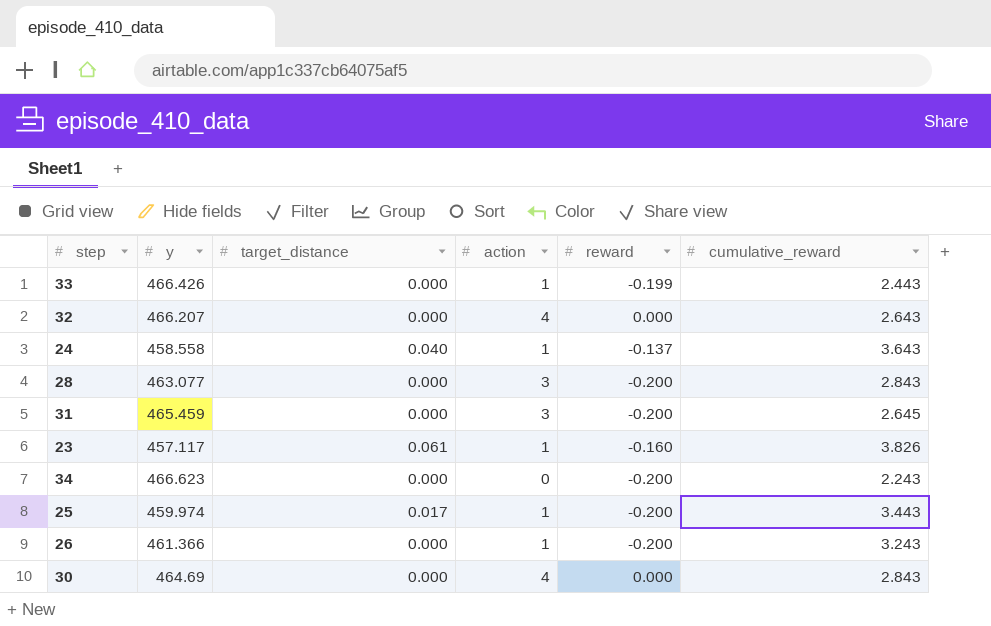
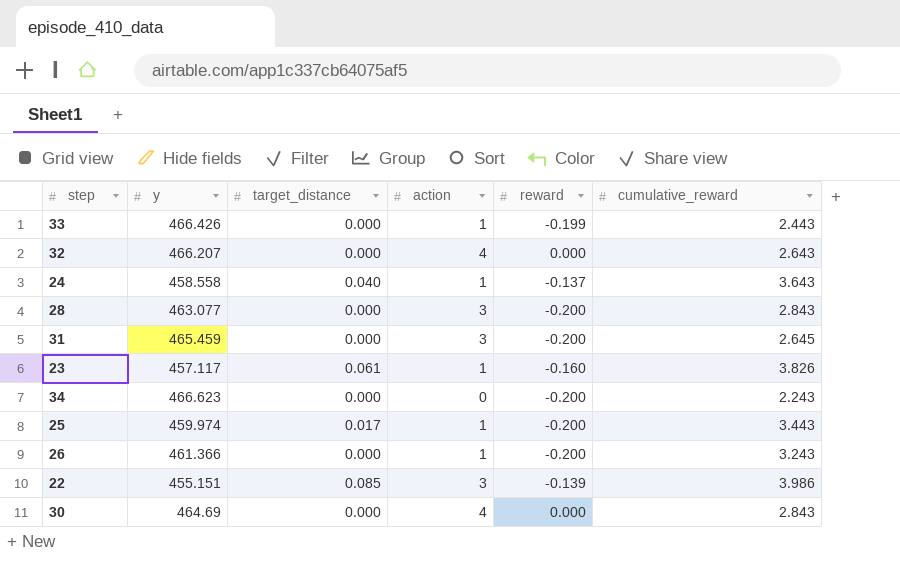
row 22: none -> 455.151 | 0.085 | 3 | -0.139 | 3.986

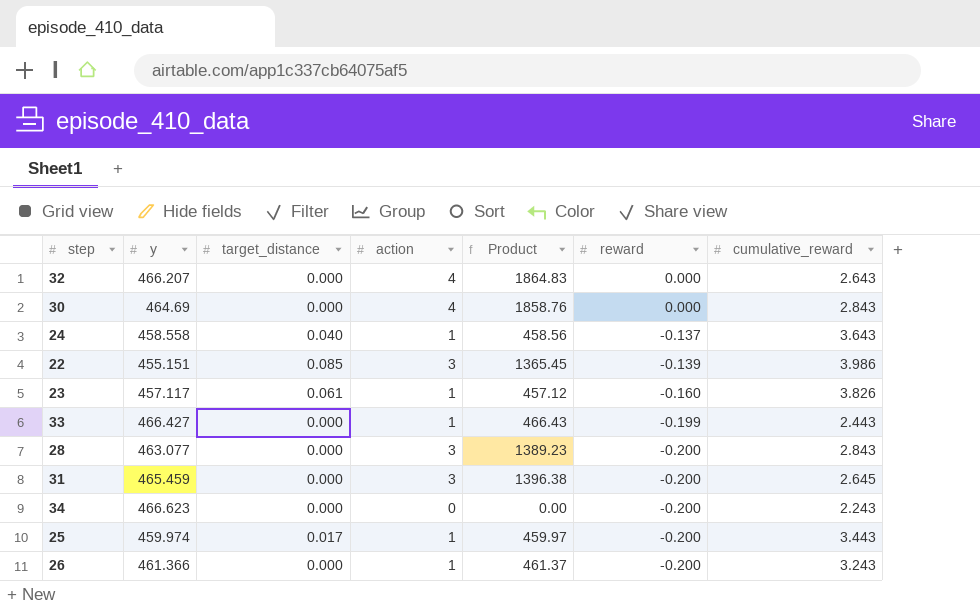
row order: none -> reward descending
column Product | formula: none -> [y] * [action]
33 | y: 466.426 -> 466.427

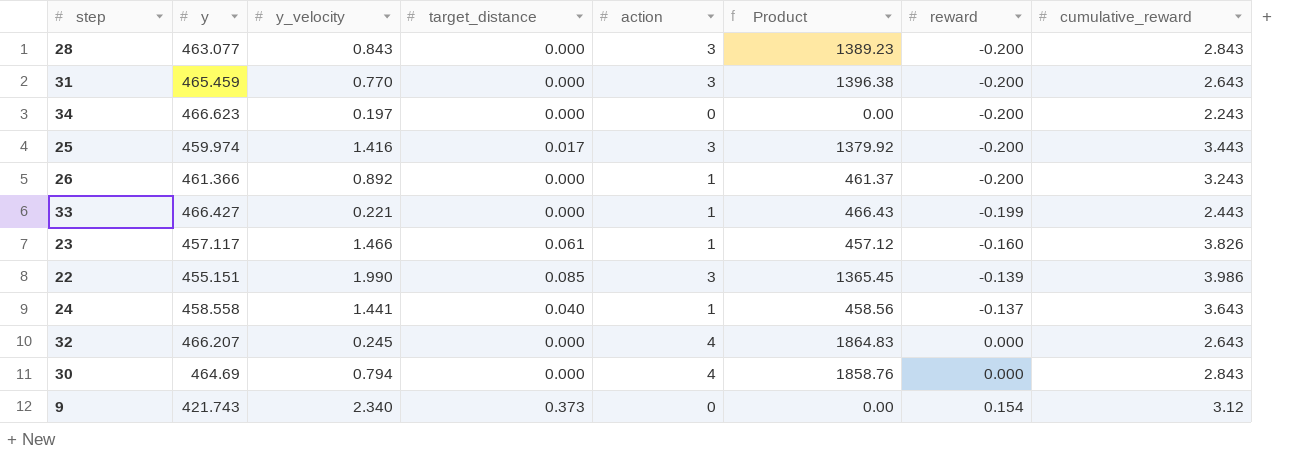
row order: reward descending -> reward ascending
column y_velocity | position: none -> 3
31 | cumulative_reward: 2.645 -> 2.643
25 | action: 1 -> 3
25 | Product: 459.97 -> 1379.92
row 9: none -> 421.743 | 2.340 | 0.373 | 0 | 0.00 | 0.154 | 3.12

